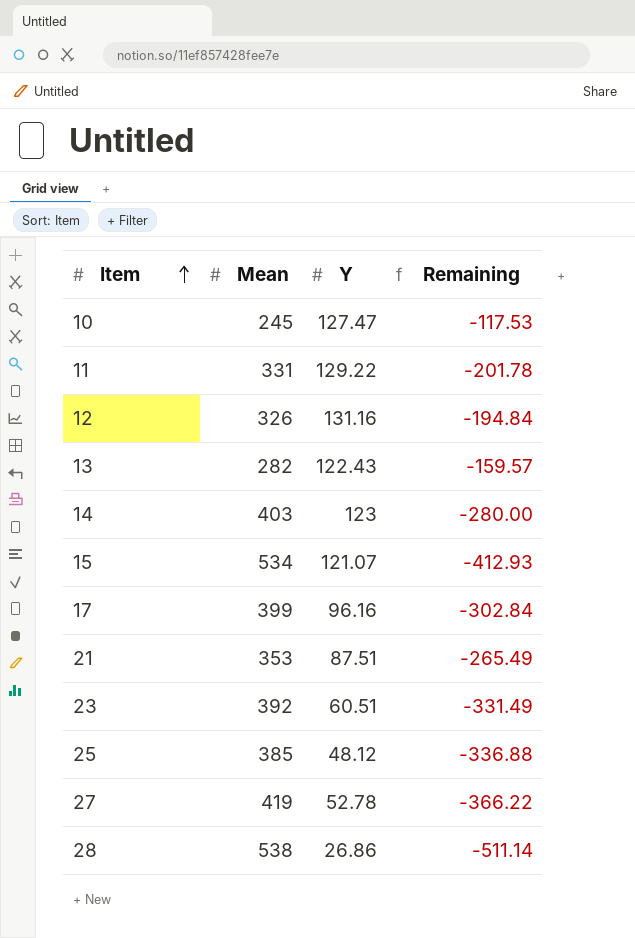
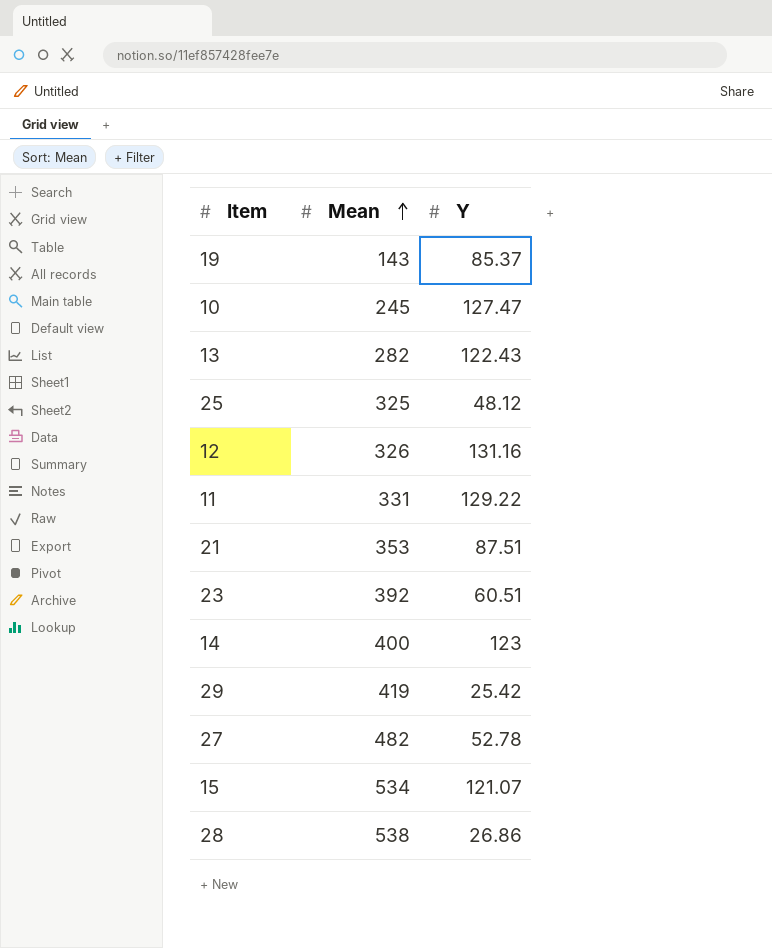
row order: Item ascending -> Mean ascending
column Remaining | formula: [Y] - [Mean] -> none
row 17: 399 | 96.16 | -302.84 -> none
row 19: none -> 143 | 85.37
25 | Mean: 385 -> 325
14 | Mean: 403 -> 400
row 29: none -> 419 | 25.42
27 | Mean: 419 -> 482

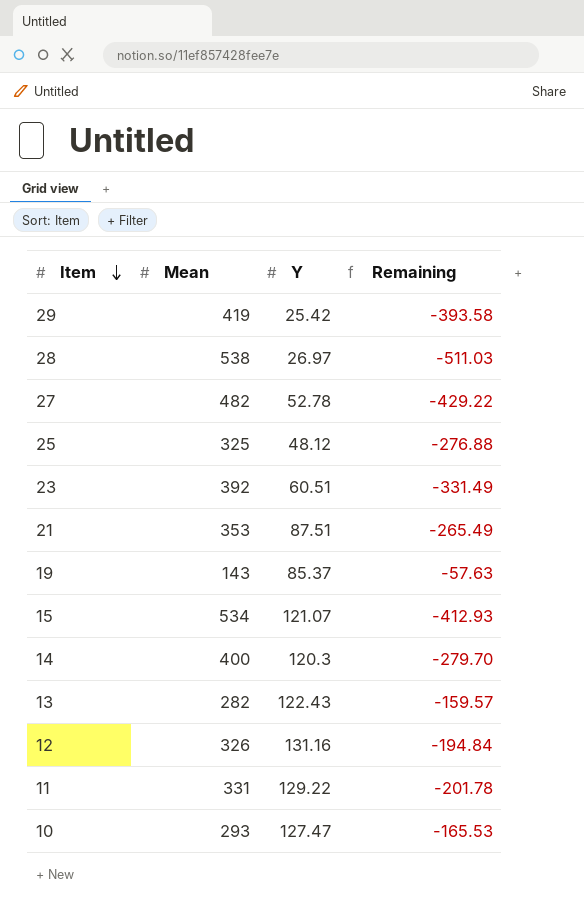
row order: Mean ascending -> Item descending
column Remaining | formula: none -> [Y] - [Mean]
28 | Y: 26.86 -> 26.97
14 | Y: 123 -> 120.3
10 | Mean: 245 -> 293

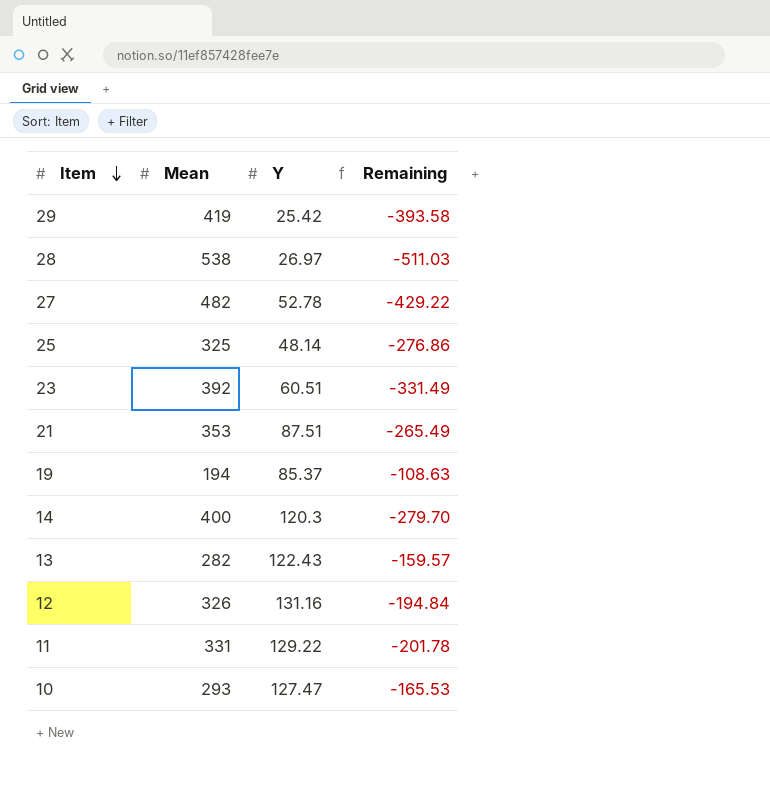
row 15: 534 | 121.07 | -412.93 -> none
25 | Y: 48.12 -> 48.14
25 | Remaining: -276.88 -> -276.86
19 | Mean: 143 -> 194
19 | Remaining: -57.63 -> -108.63

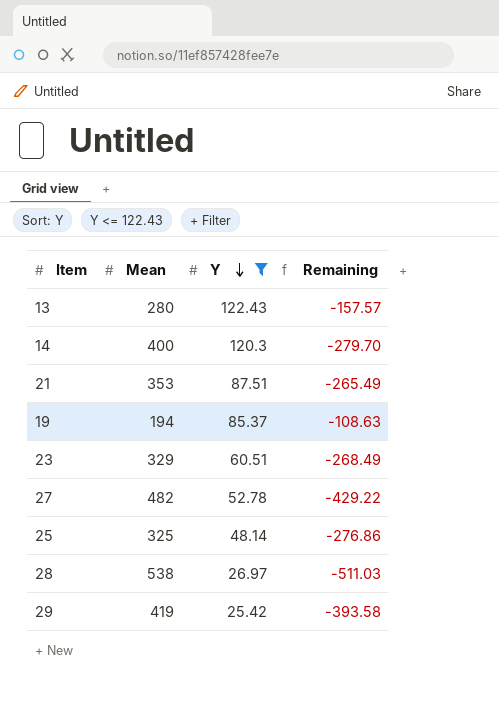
filter: none -> Y <= 122.43
row order: Item descending -> Y descending
13 | Mean: 282 -> 280
13 | Remaining: -159.57 -> -157.57
23 | Mean: 392 -> 329
23 | Remaining: -331.49 -> -268.49

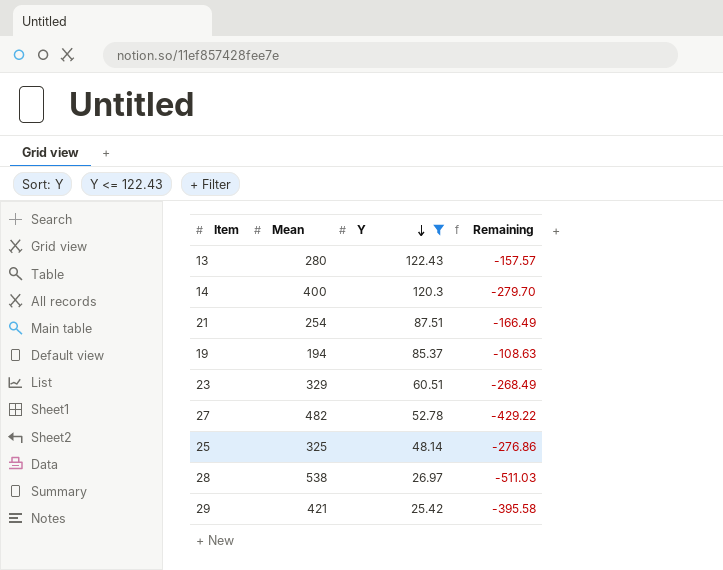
21 | Mean: 353 -> 254
21 | Remaining: -265.49 -> -166.49
29 | Mean: 419 -> 421
29 | Remaining: -393.58 -> -395.58

